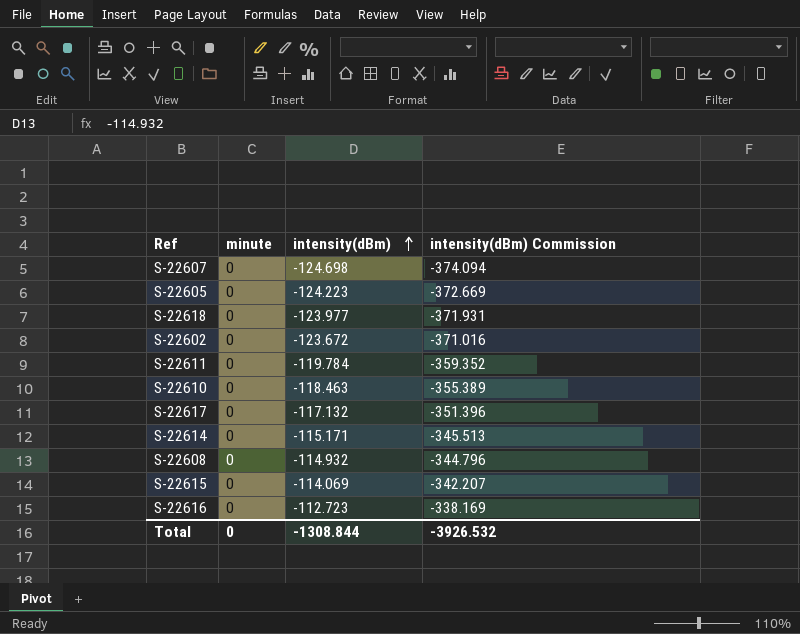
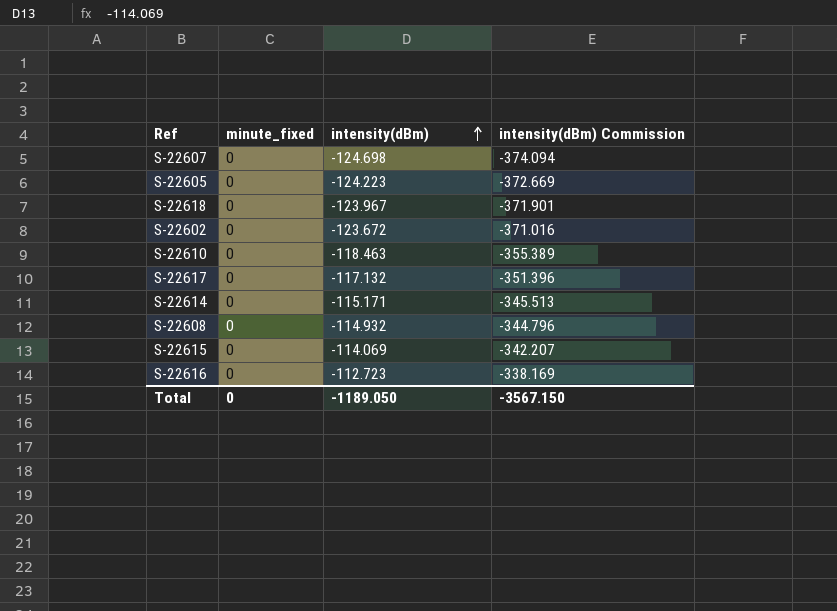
column name: minute -> minute_fixed
row S-22611: 0 | -119.784 | -359.352 -> none
S-22618 | intensity(dBm): -123.977 -> -123.967
S-22618 | intensity(dBm) Commission: -371.931 -> -371.901
Total | intensity(dBm): -1308.844 -> -1189.050
Total | intensity(dBm) Commission: -3926.532 -> -3567.150

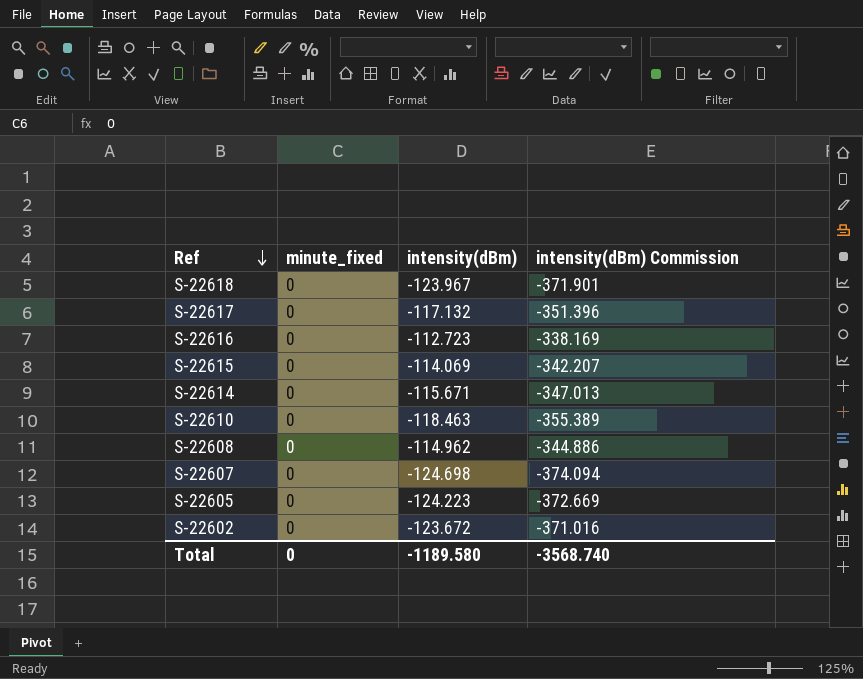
row order: intensity(dBm) ascending -> Ref descending
S-22614 | intensity(dBm): -115.171 -> -115.671
S-22614 | intensity(dBm) Commission: -345.513 -> -347.013
S-22608 | intensity(dBm): -114.932 -> -114.962
S-22608 | intensity(dBm) Commission: -344.796 -> -344.886
Total | intensity(dBm): -1189.050 -> -1189.580
Total | intensity(dBm) Commission: -3567.150 -> -3568.740

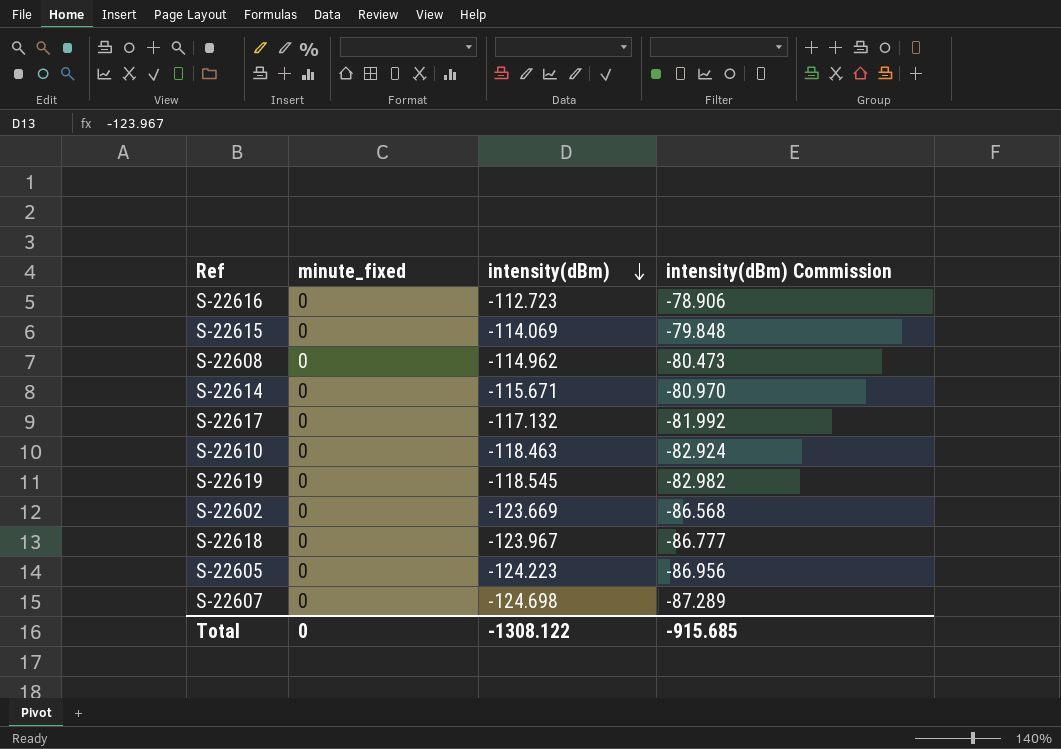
row order: Ref descending -> intensity(dBm) descending
column intensity(dBm) Commission | formula: [intensity(dBm)] * 3 -> [intensity(dBm)] * 0.7
row S-22619: none -> 0 | -118.545 | -82.982
S-22602 | intensity(dBm): -123.672 -> -123.669
Total | intensity(dBm): -1189.580 -> -1308.122
Total | intensity(dBm) Commission: -3568.740 -> -915.685

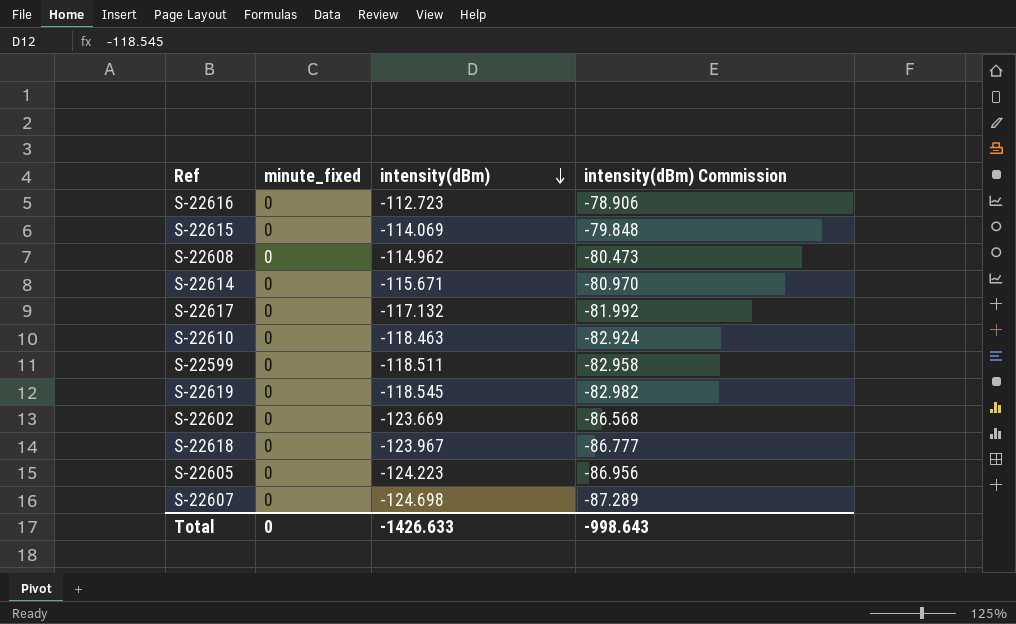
row S-22599: none -> 0 | -118.511 | -82.958
Total | intensity(dBm): -1308.122 -> -1426.633
Total | intensity(dBm) Commission: -915.685 -> -998.643

